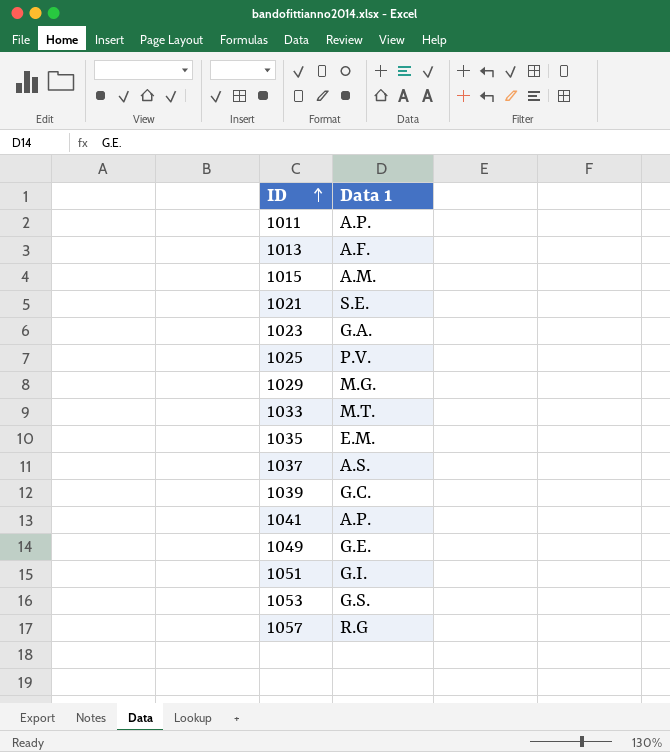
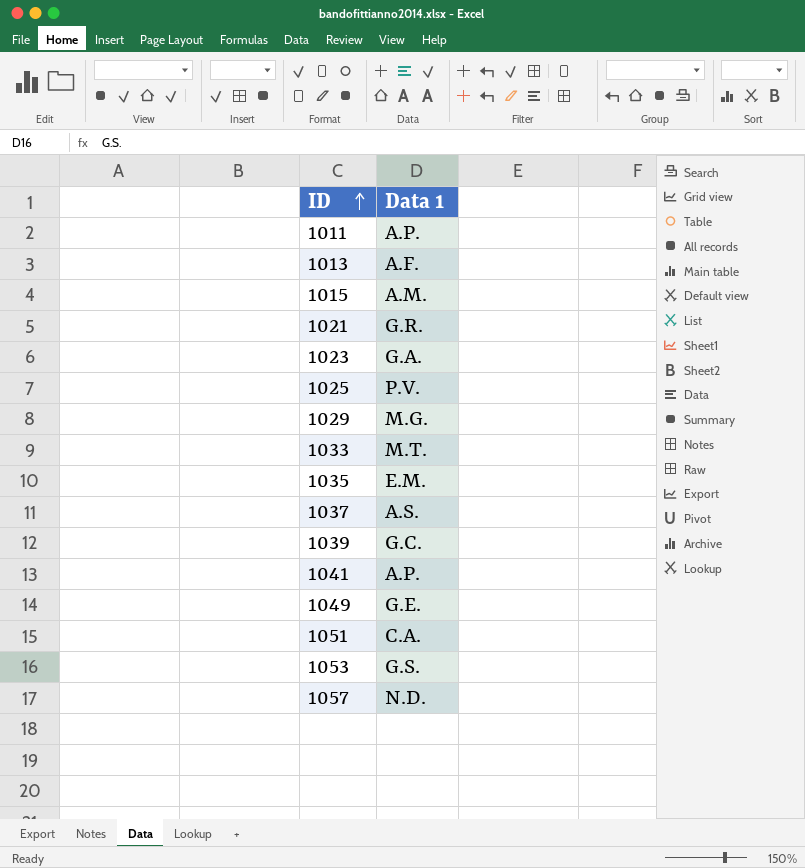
1021 | Data 1: S.E. -> G.R.
1051 | Data 1: G.I. -> C.A.
1057 | Data 1: R.G -> N.D.

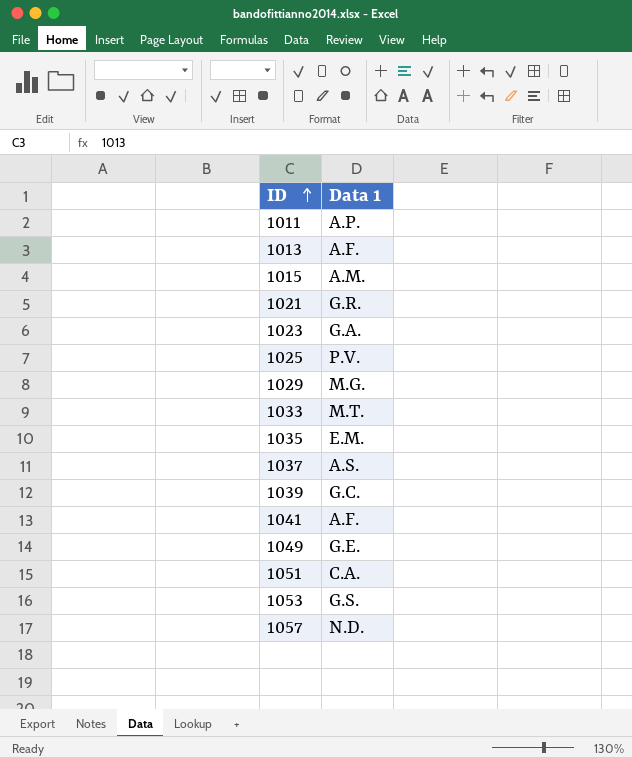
1041 | Data 1: A.P. -> A.F.

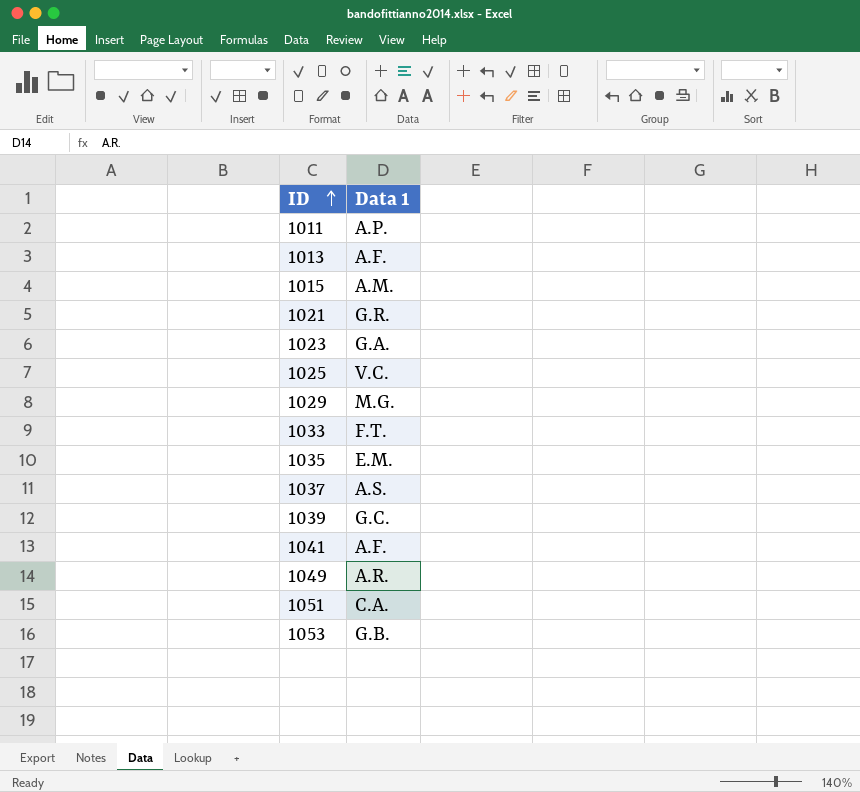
row 1057: N.D. -> none
1025 | Data 1: P.V. -> V.C.
1033 | Data 1: M.T. -> F.T.
1049 | Data 1: G.E. -> A.R.
1053 | Data 1: G.S. -> G.B.

